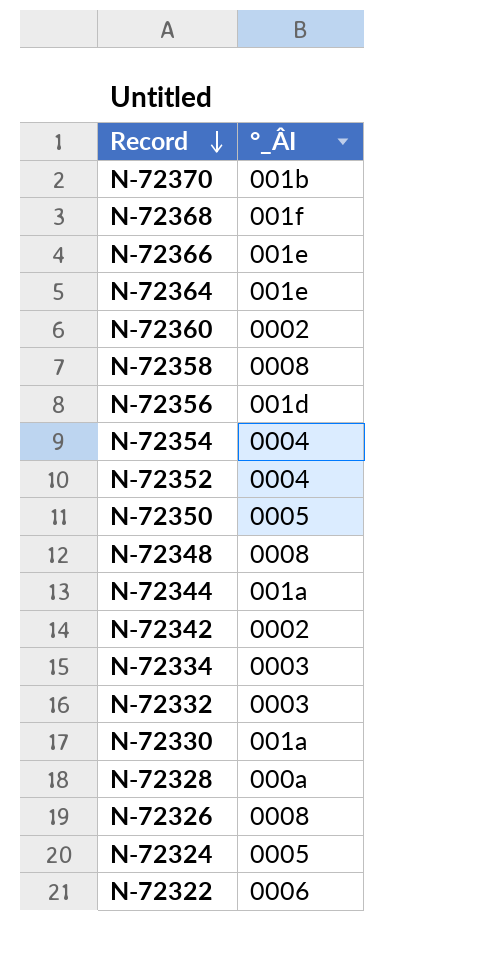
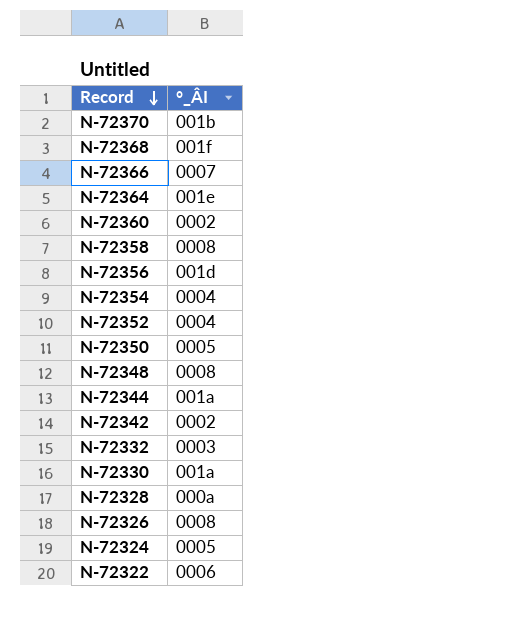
row N-72334: 0003 -> none
N-72366 | °_ÂI: 001e -> 0007

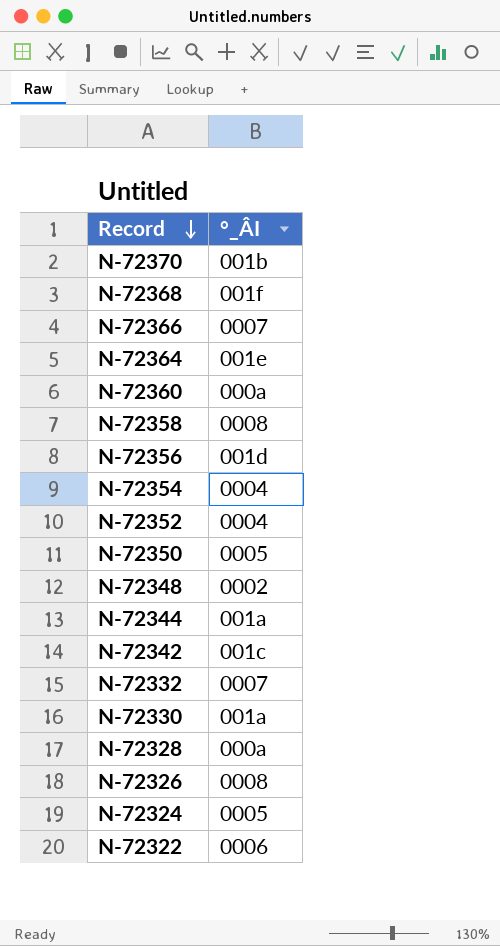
N-72360 | °_ÂI: 0002 -> 000a
N-72348 | °_ÂI: 0008 -> 0002
N-72342 | °_ÂI: 0002 -> 001c
N-72332 | °_ÂI: 0003 -> 0007

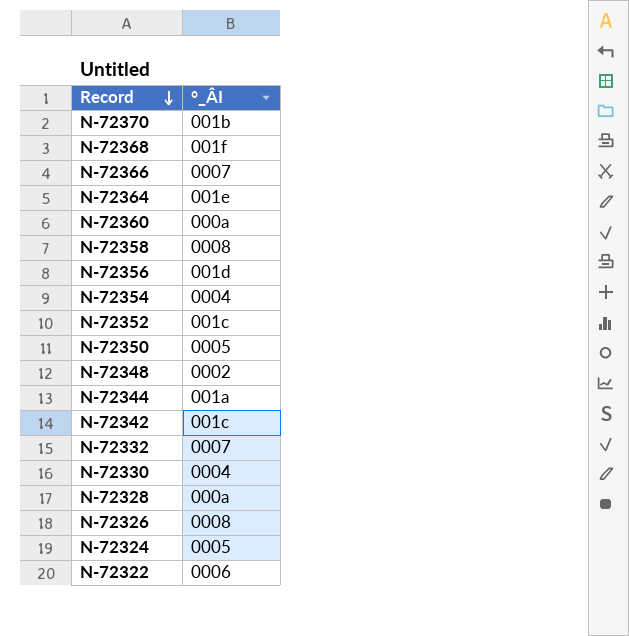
N-72352 | °_ÂI: 0004 -> 001c
N-72330 | °_ÂI: 001a -> 0004

